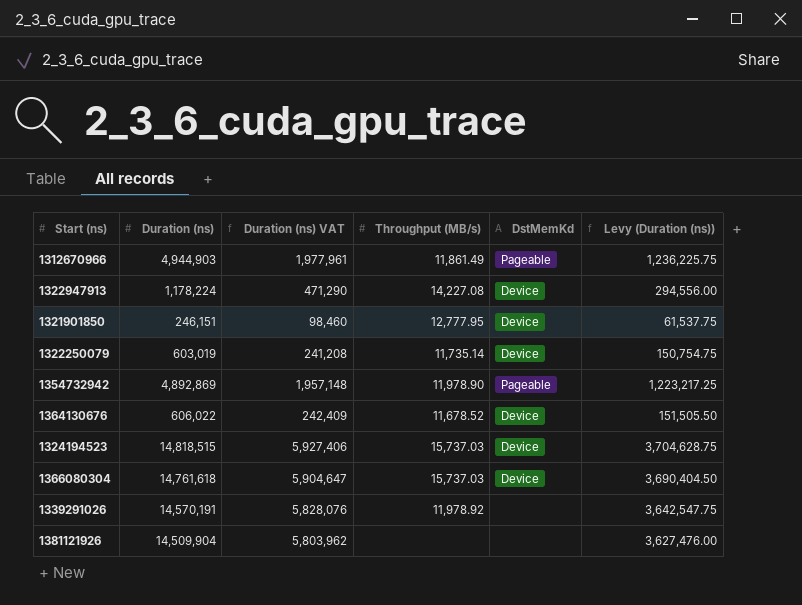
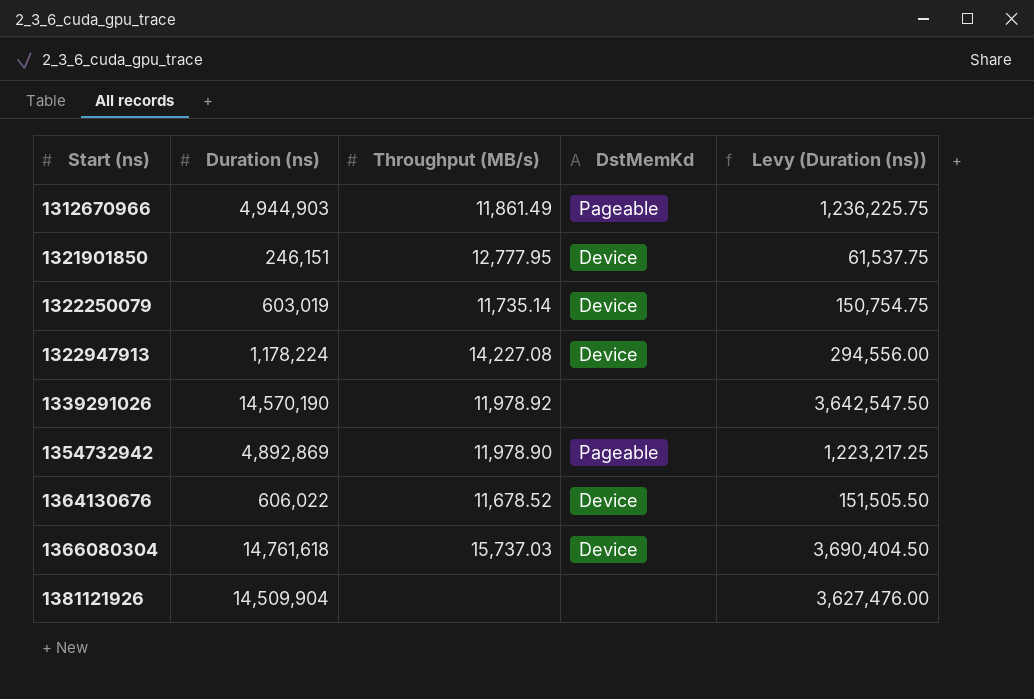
row order: none -> Start (ns) ascending
column Duration (ns) VAT | formula: [Duration (ns)] * 0.4 -> none
row 1324194523: 14,818,515 | 5,927,406 | 15,737.03 | Device | 3,704,628.75 -> none
1339291026 | Duration (ns): 14,570,191 -> 14,570,190
1339291026 | Levy (Duration (ns)): 3,642,547.75 -> 3,642,547.50

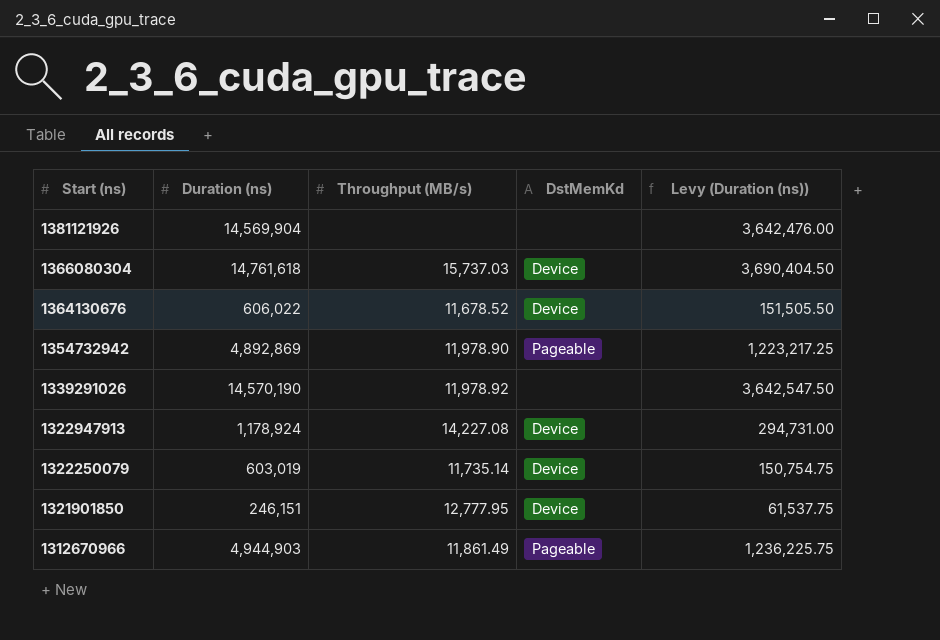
row order: Start (ns) ascending -> Start (ns) descending
1381121926 | Duration (ns): 14,509,904 -> 14,569,904
1381121926 | Levy (Duration (ns)): 3,627,476.00 -> 3,642,476.00
1322947913 | Duration (ns): 1,178,224 -> 1,178,924
1322947913 | Levy (Duration (ns)): 294,556.00 -> 294,731.00

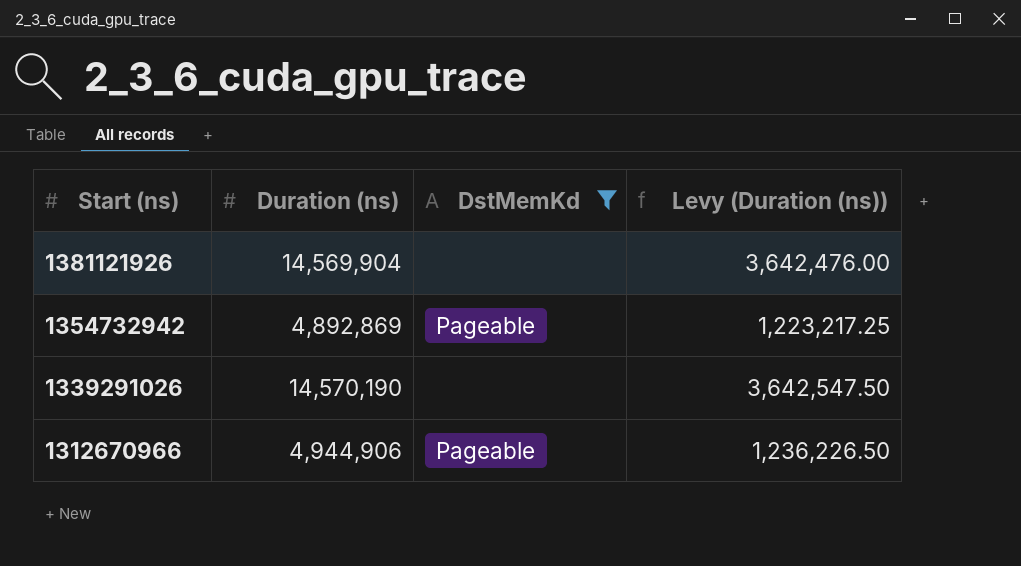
filter: none -> DstMemKd != Device
column Throughput (MB/s) | position: 3 -> none
1312670966 | Duration (ns): 4,944,903 -> 4,944,906
1312670966 | Levy (Duration (ns)): 1,236,225.75 -> 1,236,226.50

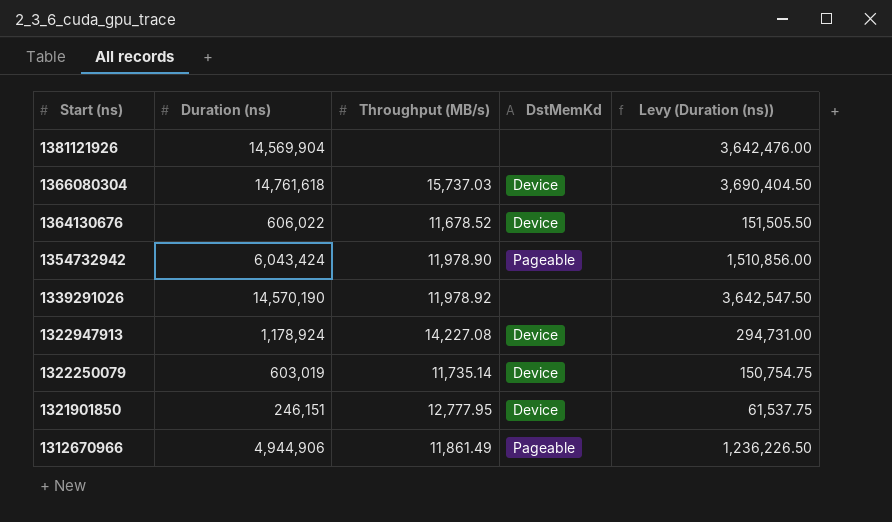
filter: DstMemKd != Device -> none
column Throughput (MB/s) | position: none -> 3
1354732942 | Duration (ns): 4,892,869 -> 6,043,424
1354732942 | Levy (Duration (ns)): 1,223,217.25 -> 1,510,856.00

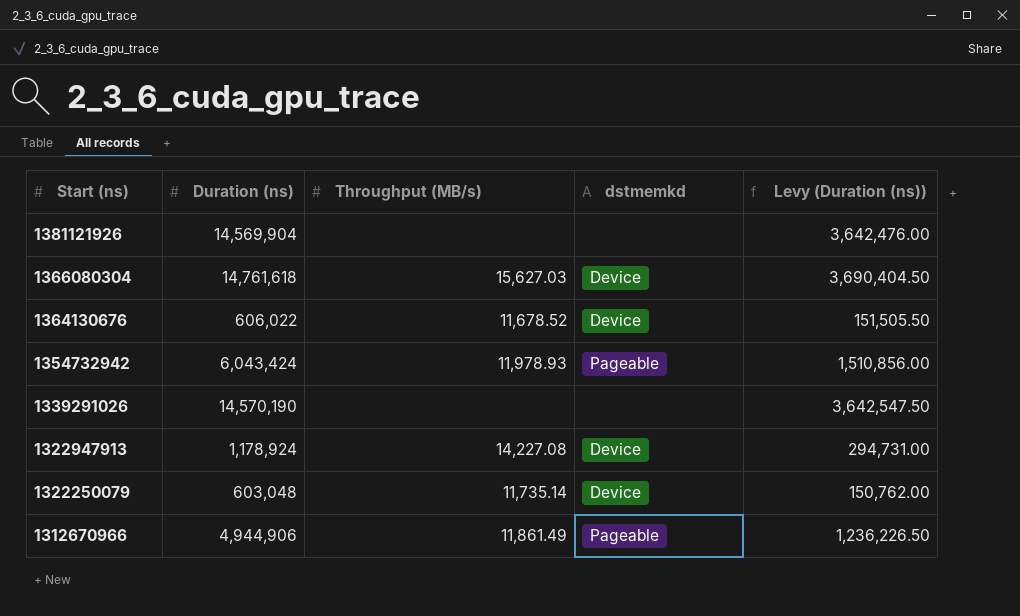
column name: DstMemKd -> dstmemkd
row 1321901850: 246,151 | 12,777.95 | Device | 61,537.75 -> none
1366080304 | Throughput (MB/s): 15,737.03 -> 15,627.03
1354732942 | Throughput (MB/s): 11,978.90 -> 11,978.93
1339291026 | Throughput (MB/s): 11,978.92 -> none
1322250079 | Duration (ns): 603,019 -> 603,048
1322250079 | Levy (Duration (ns)): 150,754.75 -> 150,762.00

